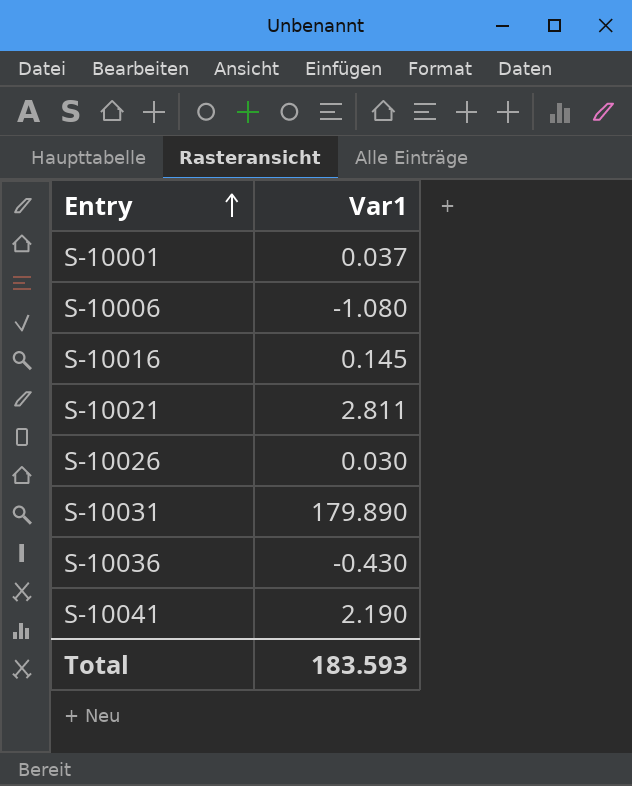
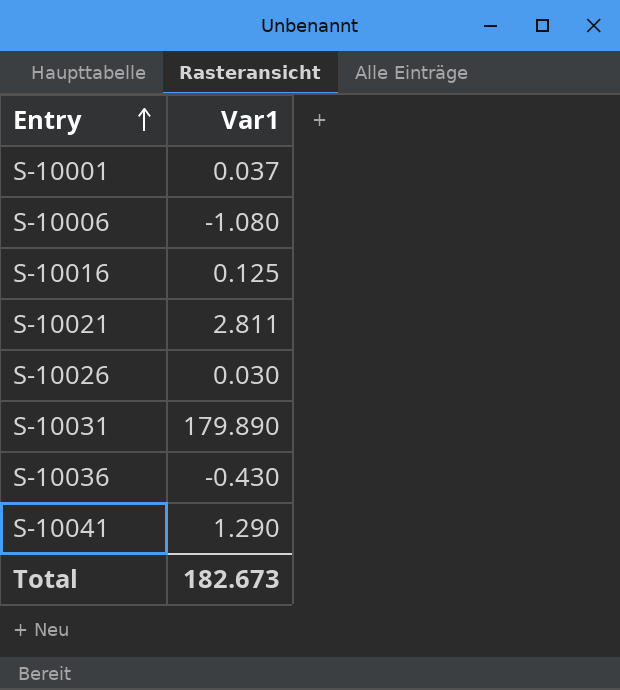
S-10016 | Var1: 0.145 -> 0.125
S-10041 | Var1: 2.190 -> 1.290
Total | Var1: 183.593 -> 182.673

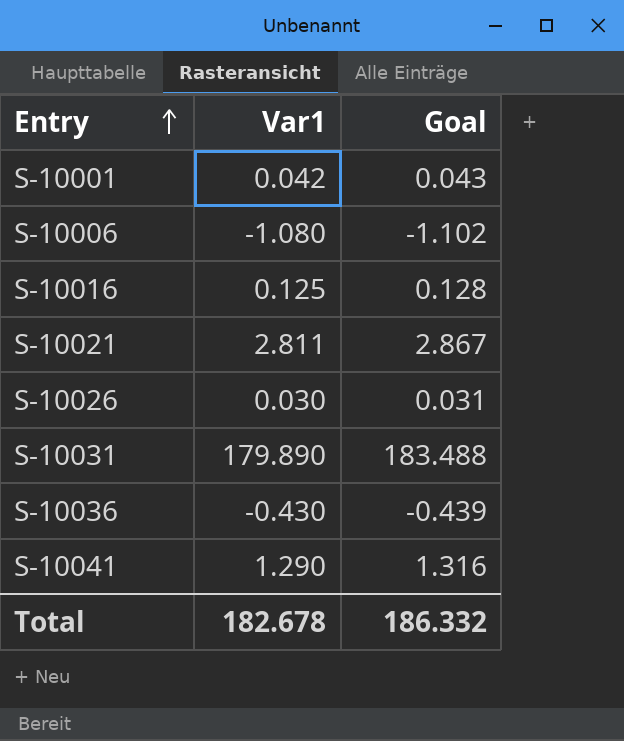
column Goal | formula: none -> [Var1] * 1.02
S-10001 | Var1: 0.037 -> 0.042
Total | Var1: 182.673 -> 182.678

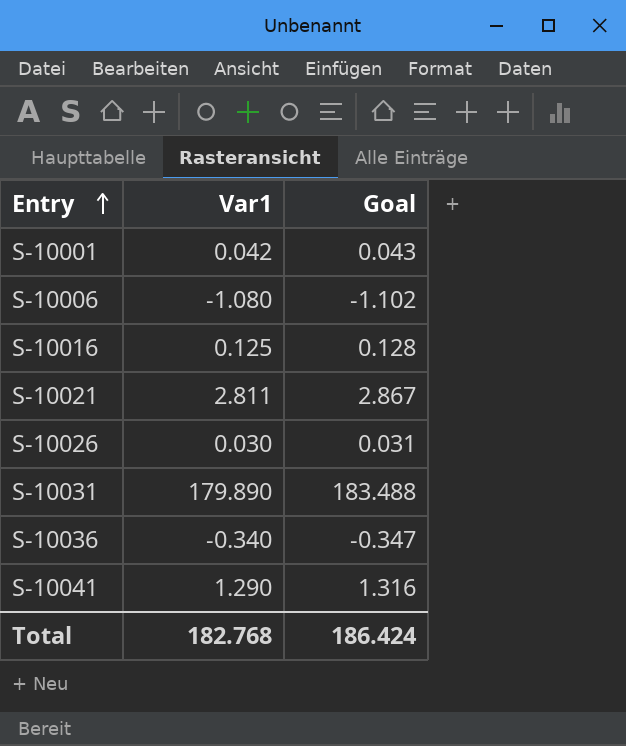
S-10036 | Var1: -0.430 -> -0.340
S-10036 | Goal: -0.439 -> -0.347
Total | Var1: 182.678 -> 182.768
Total | Goal: 186.332 -> 186.424

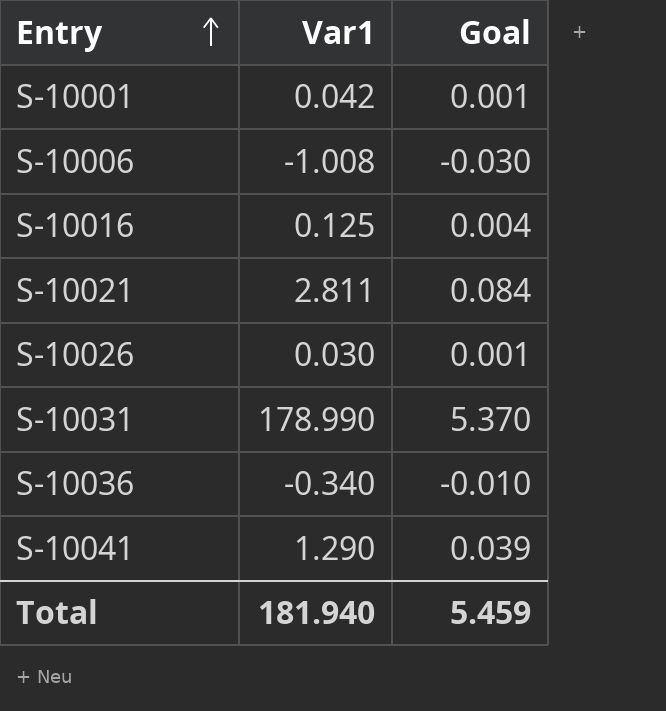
column Goal | formula: [Var1] * 1.02 -> [Var1] * 0.03
S-10006 | Var1: -1.080 -> -1.008
S-10031 | Var1: 179.890 -> 178.990
Total | Var1: 182.768 -> 181.940
Total | Goal: 186.424 -> 5.459

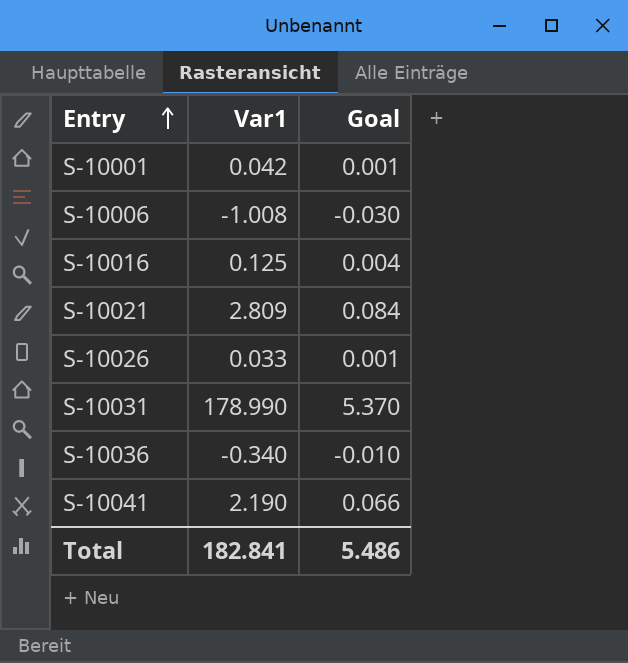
S-10021 | Var1: 2.811 -> 2.809
S-10026 | Var1: 0.030 -> 0.033
S-10041 | Var1: 1.290 -> 2.190
S-10041 | Goal: 0.039 -> 0.066
Total | Var1: 181.940 -> 182.841
Total | Goal: 5.459 -> 5.486

